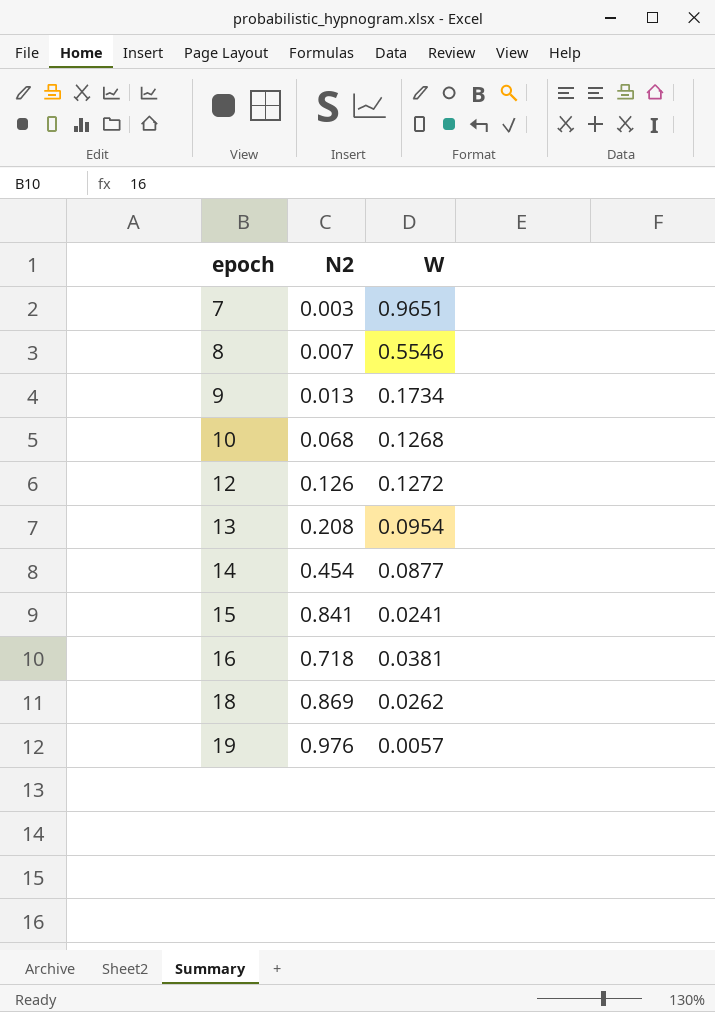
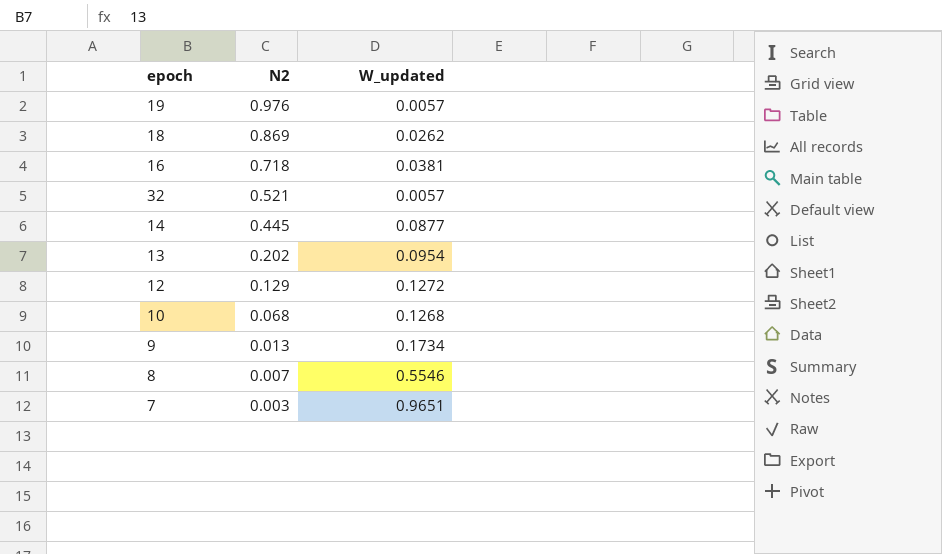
row order: epoch ascending -> N2 descending
column name: W -> W_updated
row 15: 0.841 | 0.0241 -> none
row 32: none -> 0.521 | 0.0057
14 | N2: 0.454 -> 0.445
13 | N2: 0.208 -> 0.202
12 | N2: 0.126 -> 0.129

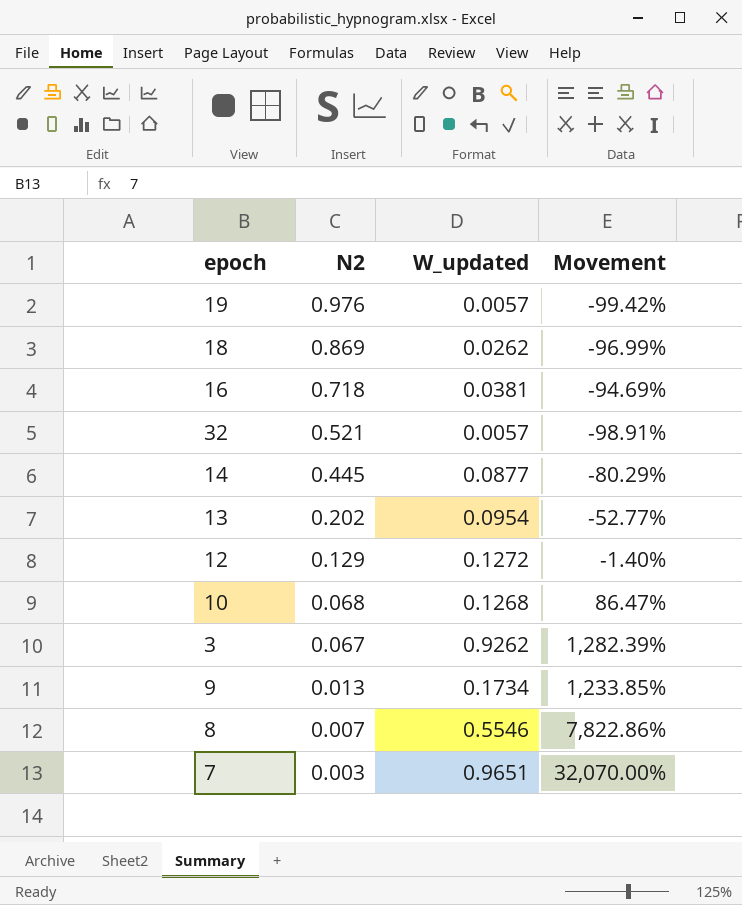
column Movement | formula: none -> ([W_updated] - [N2]) / [N2]
row 3: none -> 0.067 | 0.9262 | 1,282.39%

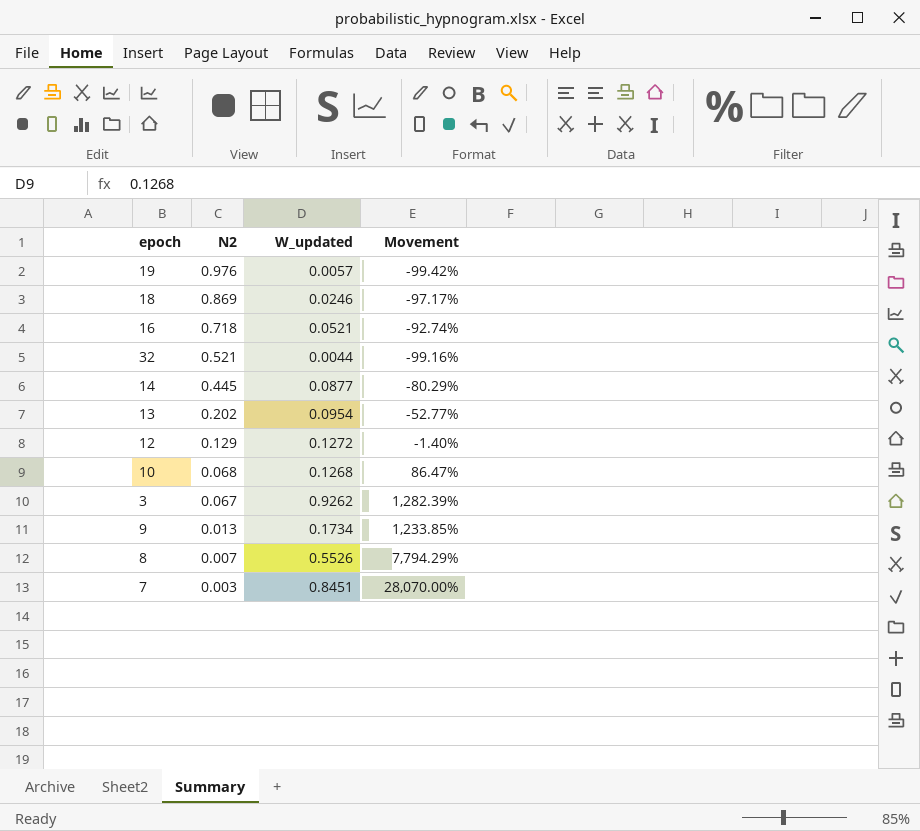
18 | W_updated: 0.0262 -> 0.0246
18 | Movement: -96.99% -> -97.17%
16 | W_updated: 0.0381 -> 0.0521
16 | Movement: -94.69% -> -92.74%
32 | W_updated: 0.0057 -> 0.0044
32 | Movement: -98.91% -> -99.16%
8 | W_updated: 0.5546 -> 0.5526
8 | Movement: 7,822.86% -> 7,794.29%
7 | W_updated: 0.9651 -> 0.8451
7 | Movement: 32,070.00% -> 28,070.00%

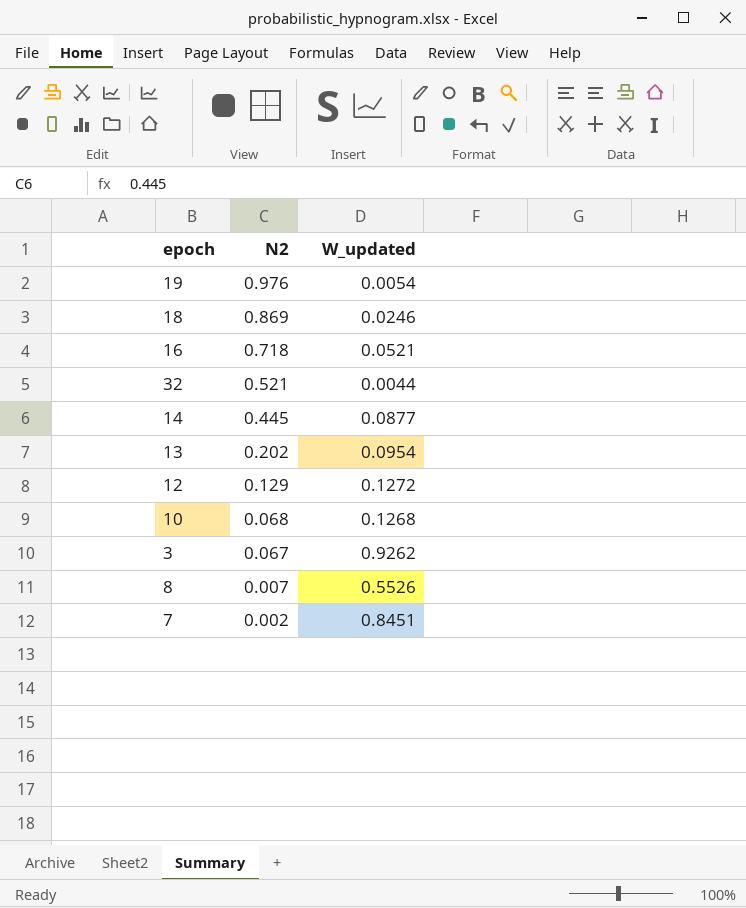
column Movement | formula: ([W_updated] - [N2]) / [N2] -> none
row 9: 0.013 | 0.1734 | 1,233.85% -> none
19 | W_updated: 0.0057 -> 0.0054
7 | N2: 0.003 -> 0.002

